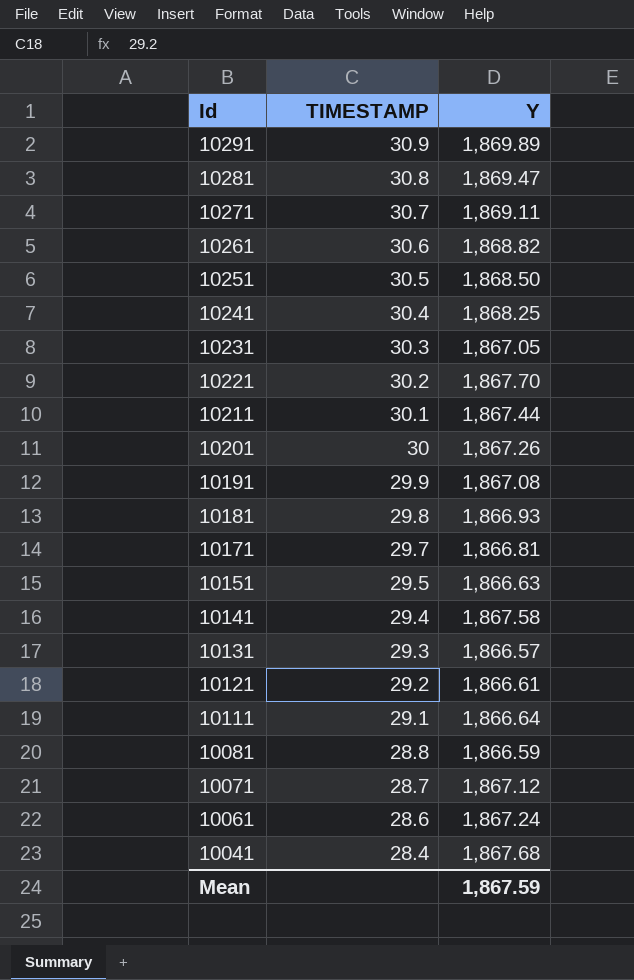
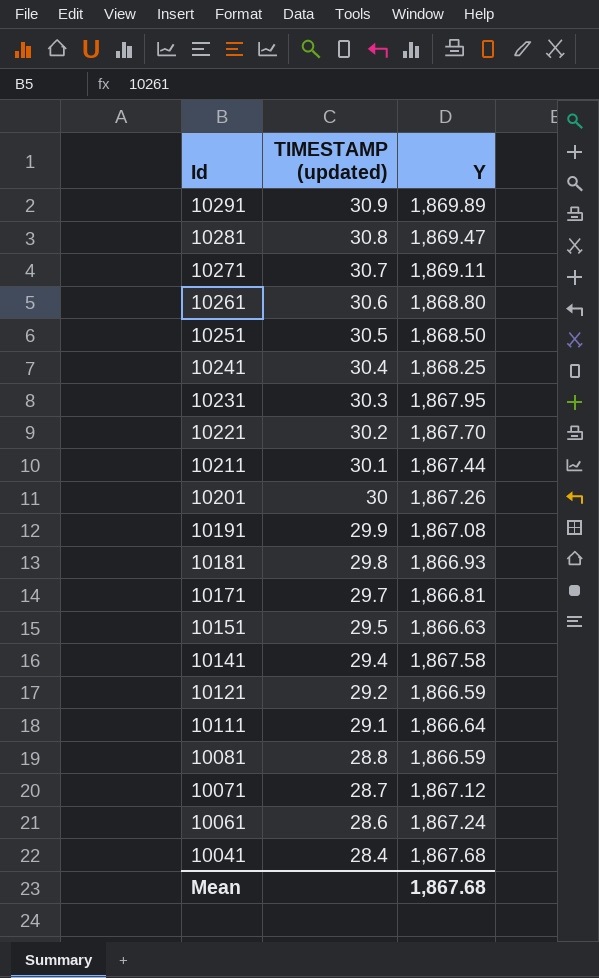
column name: TIMESTAMP -> TIMESTAMP (updated)
row 10131: 29.3 | 1,866.57 -> none
10261 | Y: 1,868.82 -> 1,868.80
10231 | Y: 1,867.05 -> 1,867.95
10121 | Y: 1,866.61 -> 1,866.59
Mean | Y: 1,867.59 -> 1,867.68

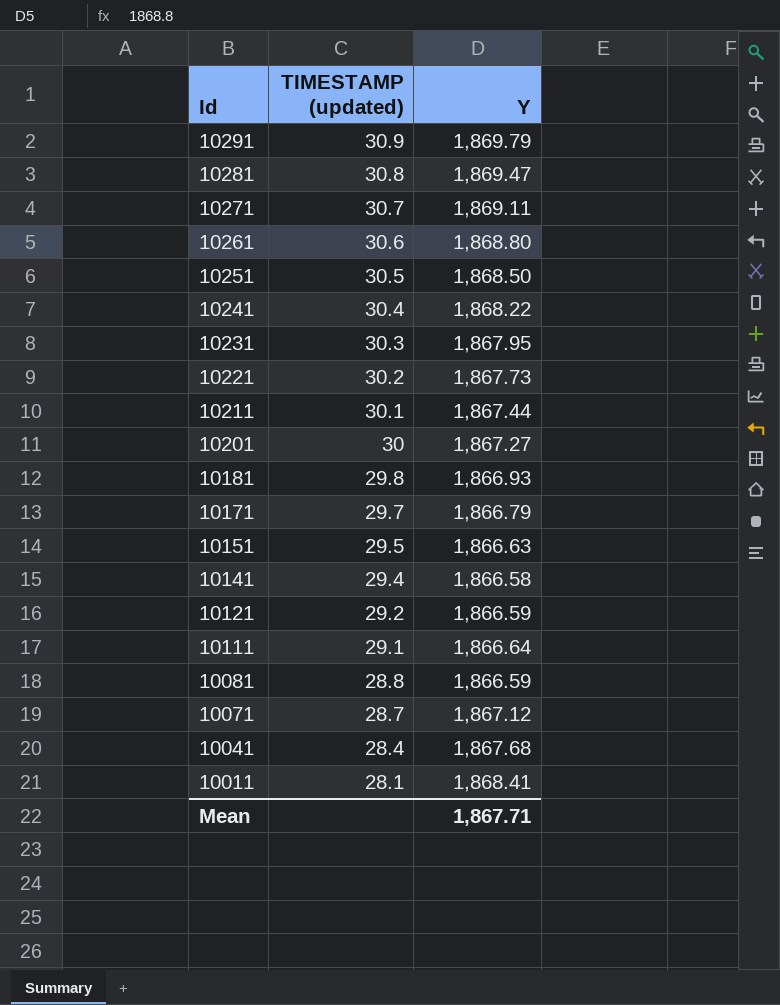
row 10191: 29.9 | 1,867.08 -> none
row 10061: 28.6 | 1,867.24 -> none
10291 | Y: 1,869.89 -> 1,869.79
10241 | Y: 1,868.25 -> 1,868.22
10221 | Y: 1,867.70 -> 1,867.73
10201 | Y: 1,867.26 -> 1,867.27
10171 | Y: 1,866.81 -> 1,866.79
10141 | Y: 1,867.58 -> 1,866.58
row 10011: none -> 28.1 | 1,868.41
Mean | Y: 1,867.68 -> 1,867.71

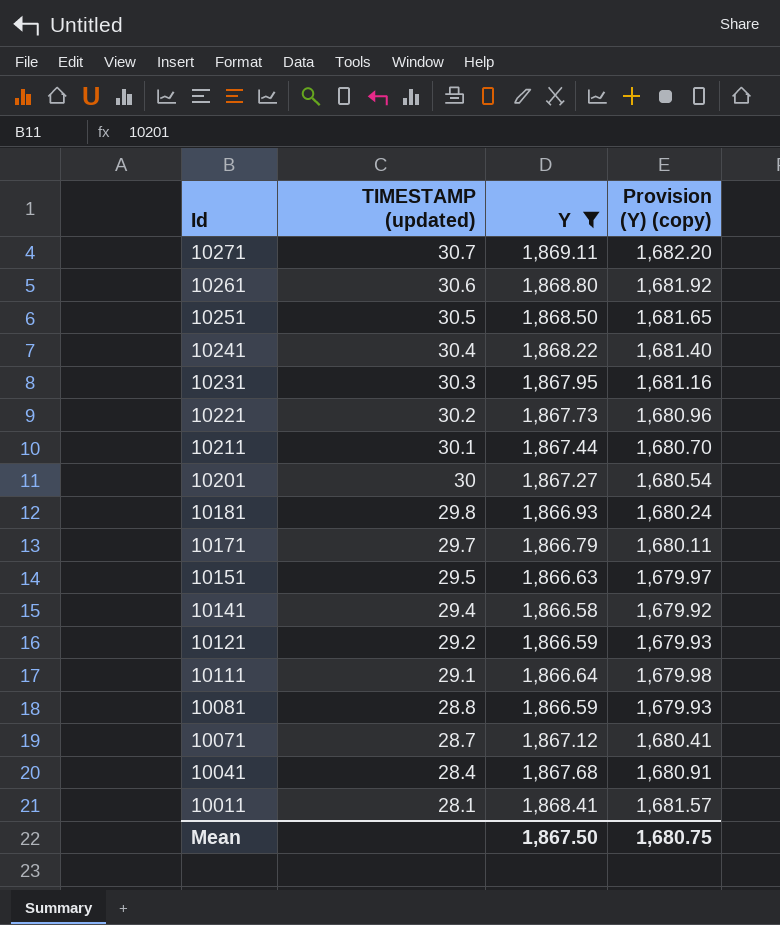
filter: none -> Y <= 1,869.11
column Provision (Y) (copy) | formula: none -> [Y] * 0.9
Mean | Y: 1,867.71 -> 1,867.50

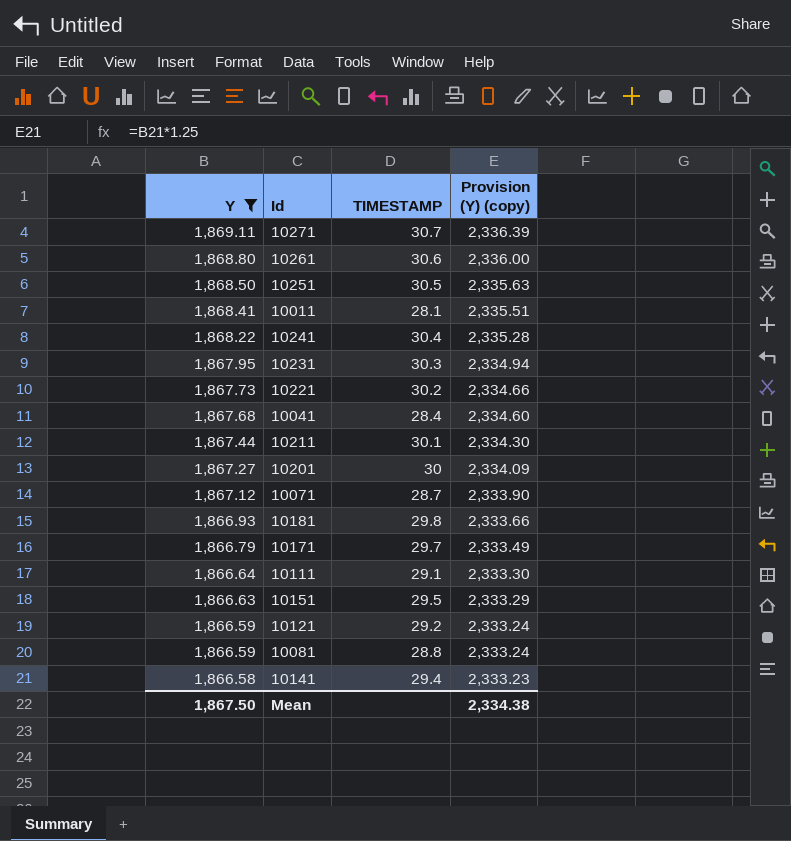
row order: Id descending -> Y descending
column Y | position: 3 -> 1
column name: TIMESTAMP (updated) -> TIMESTAMP
column Provision (Y) (copy) | formula: [Y] * 0.9 -> [Y] * 1.25
Mean | Provision (Y) (copy): 1,680.75 -> 2,334.38

